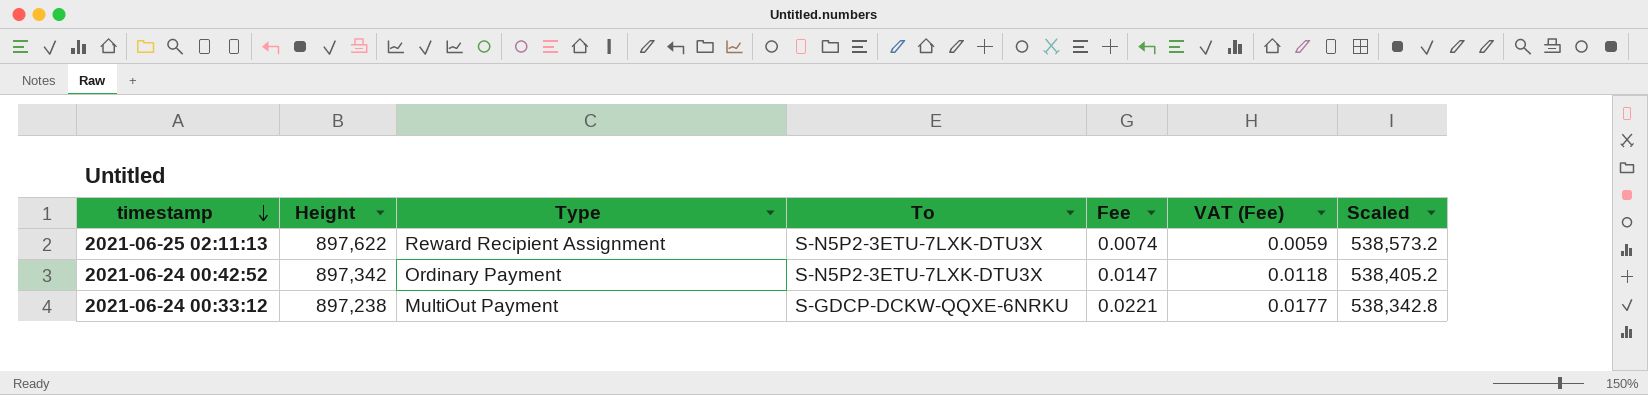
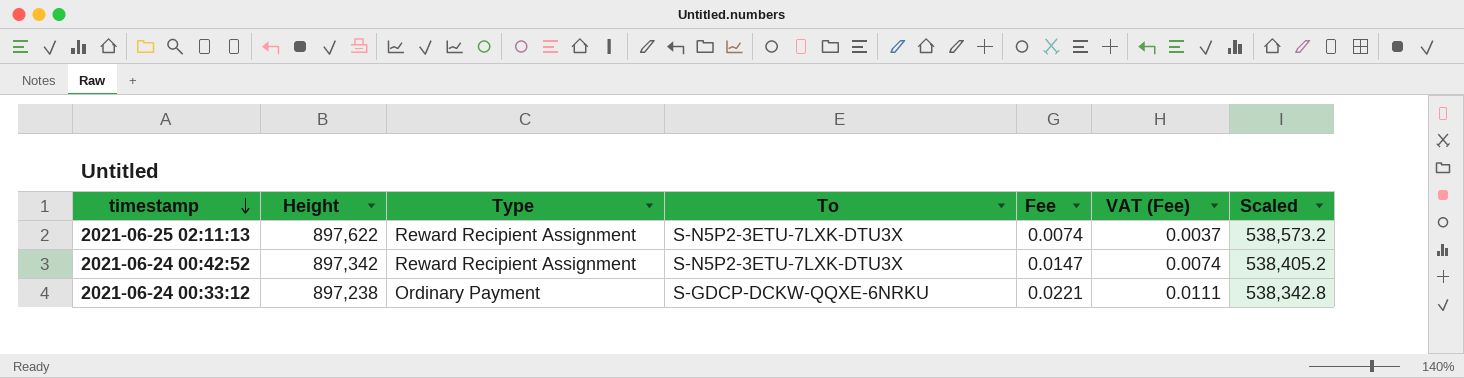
column VAT (Fee) | formula: [Fee] * 0.8 -> [Fee] * 0.5
2021-06-24 00:42:52 | Type: Ordinary Payment -> Reward Recipient Assignment
2021-06-24 00:33:12 | Type: MultiOut Payment -> Ordinary Payment

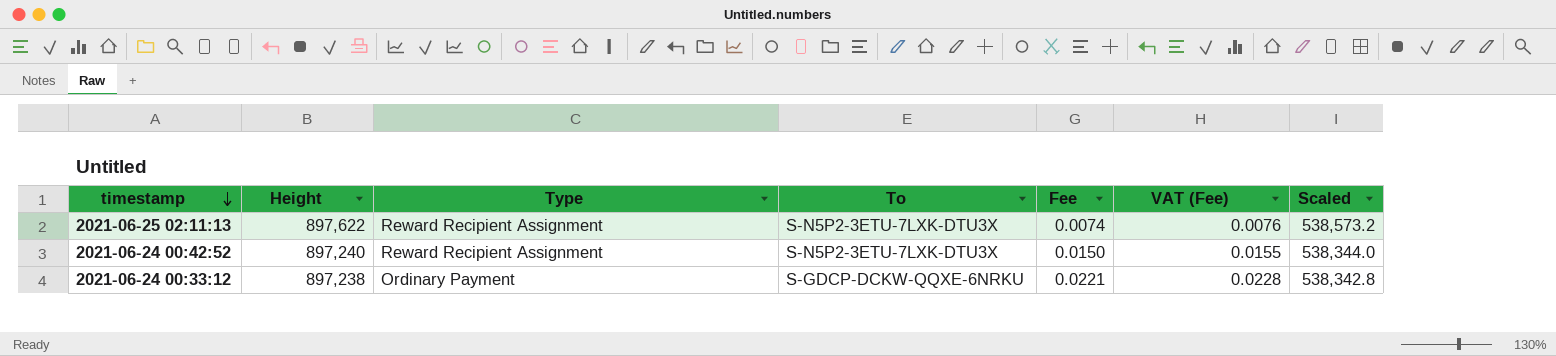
column VAT (Fee) | formula: [Fee] * 0.5 -> [Fee] * 1.03
2021-06-24 00:42:52 | Height: 897,342 -> 897,240
2021-06-24 00:42:52 | Fee: 0.0147 -> 0.0150
2021-06-24 00:42:52 | Scaled: 538,405.2 -> 538,344.0

